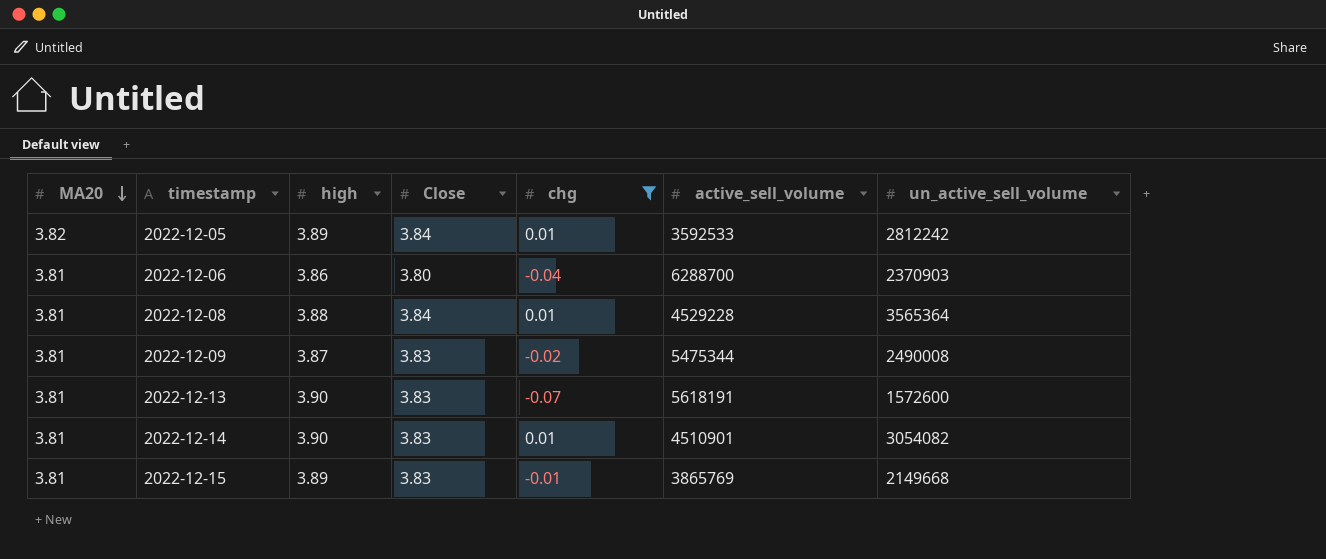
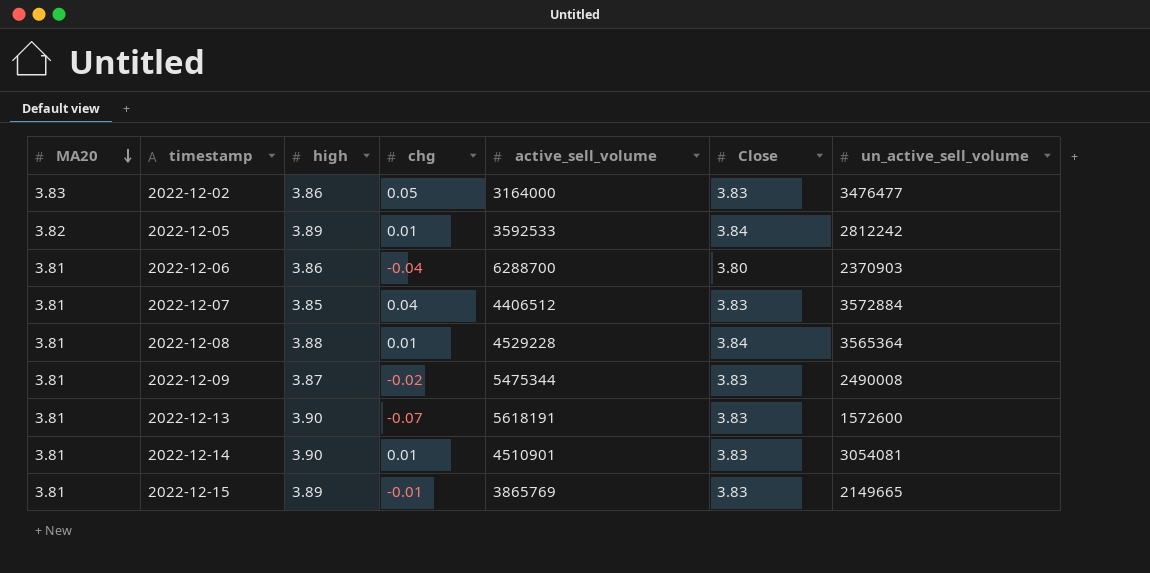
filter: chg <= 0.01 -> none
column Close | position: 4 -> 6
2022-12-14 | un_active_sell_volume: 3054082 -> 3054081
2022-12-15 | un_active_sell_volume: 2149668 -> 2149665

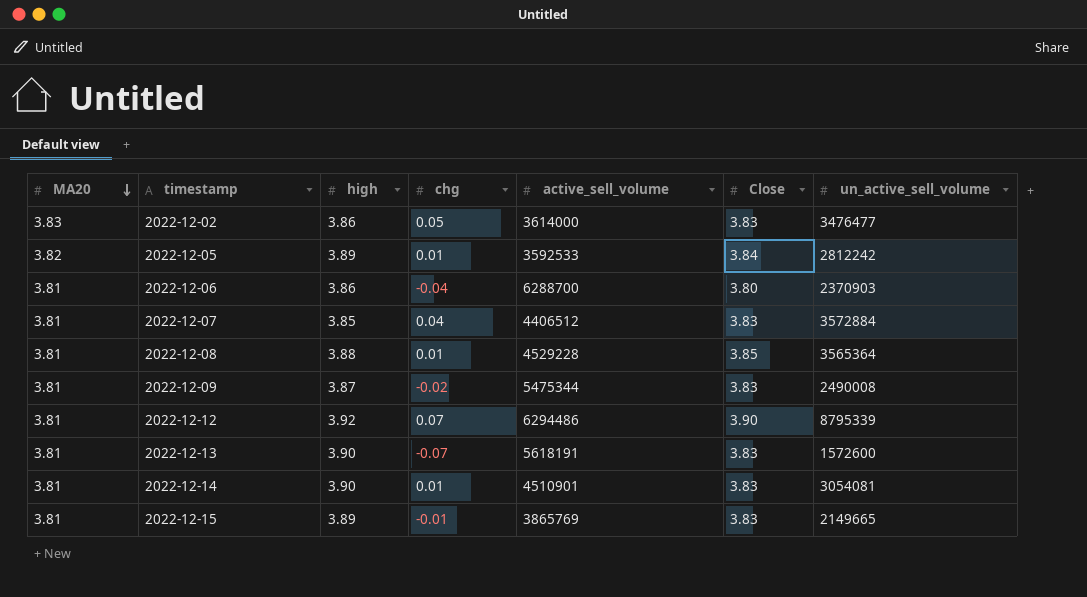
2022-12-02 | active_sell_volume: 3164000 -> 3614000
2022-12-08 | Close: 3.84 -> 3.85
row 2022-12-12: none -> 3.81 | 3.92 | 0.07 | 6294486 | 3.90 | 8795339

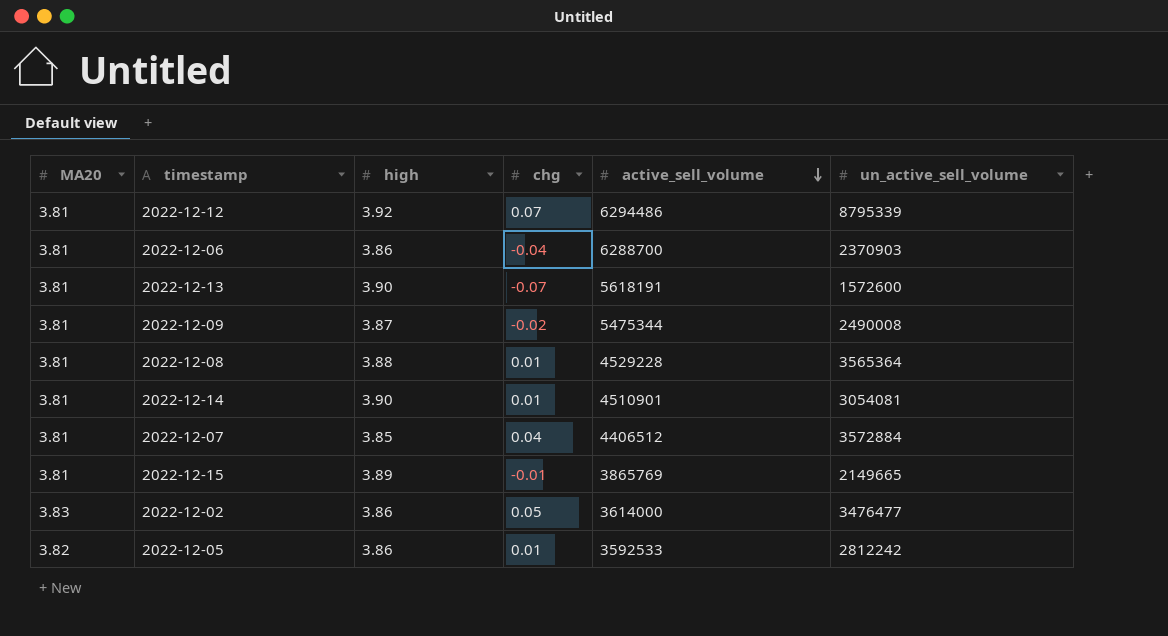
row order: MA20 descending -> active_sell_volume descending
column Close | position: 6 -> none
2022-12-05 | high: 3.89 -> 3.86

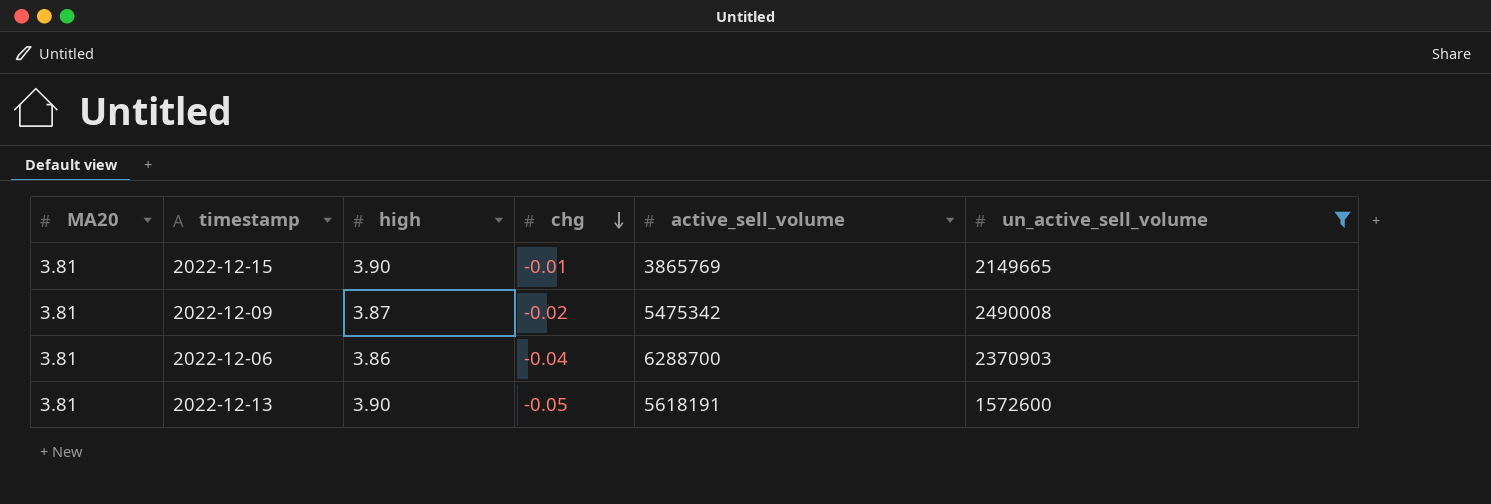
filter: none -> un_active_sell_volume <= 2490008
row order: active_sell_volume descending -> chg descending
2022-12-15 | high: 3.89 -> 3.90
2022-12-09 | active_sell_volume: 5475344 -> 5475342
2022-12-13 | chg: -0.07 -> -0.05

